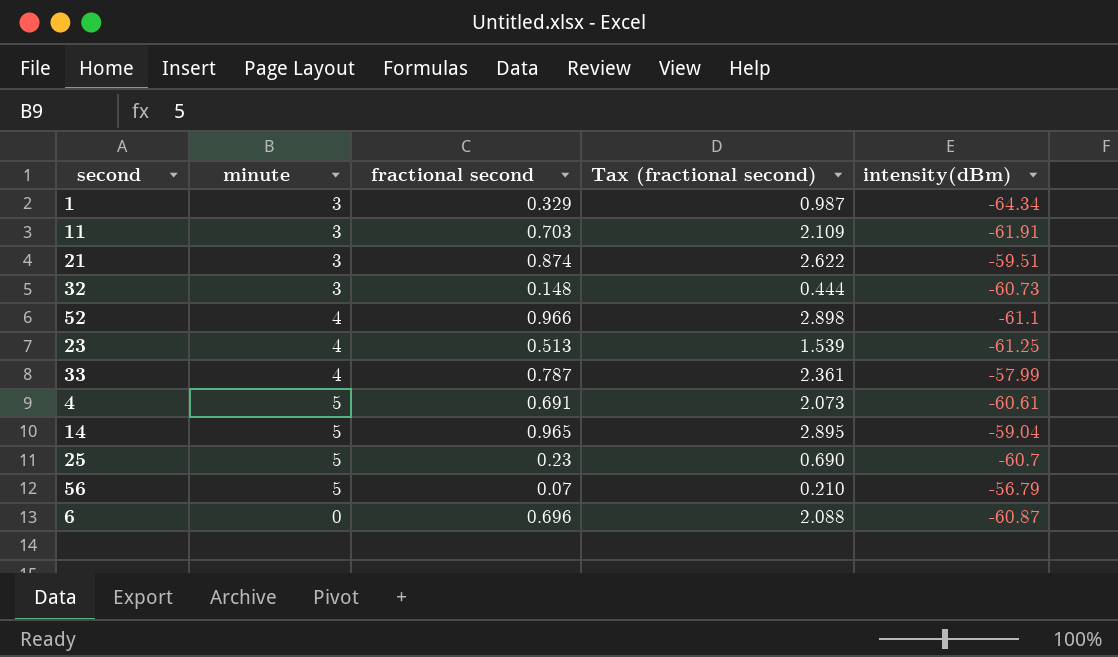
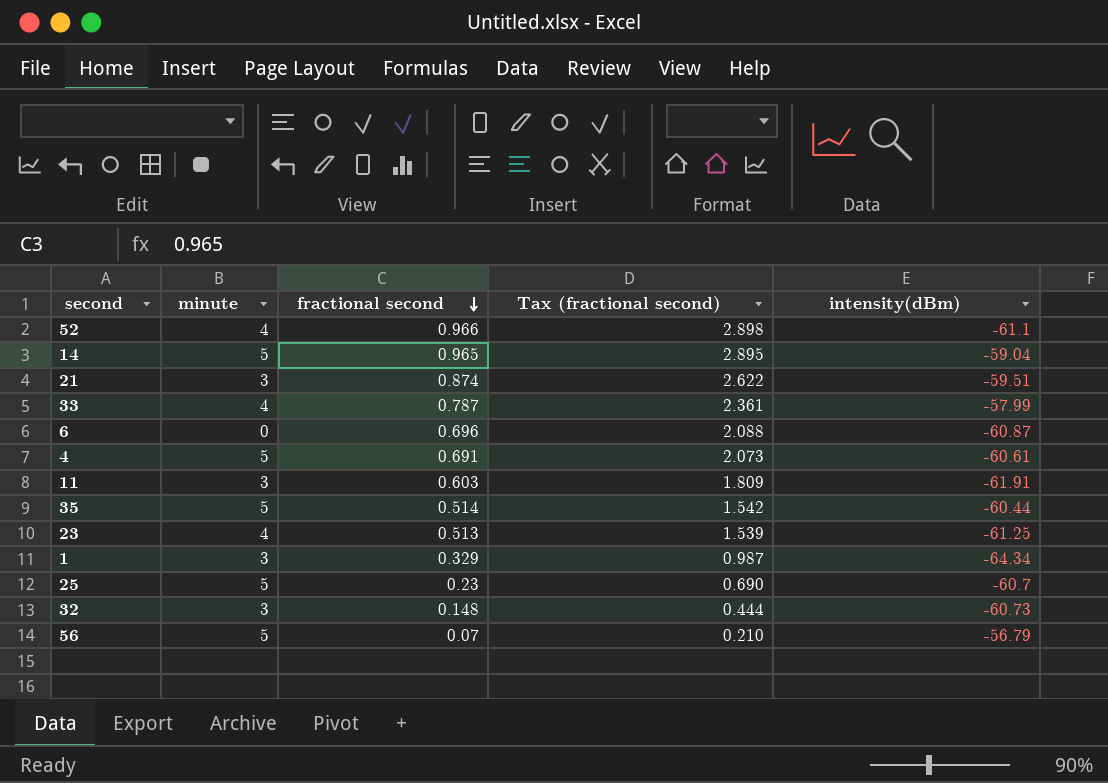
row order: none -> fractional second descending
11 | fractional second: 0.703 -> 0.603
11 | Tax (fractional second): 2.109 -> 1.809
row 35: none -> 5 | 0.514 | 1.542 | -60.44

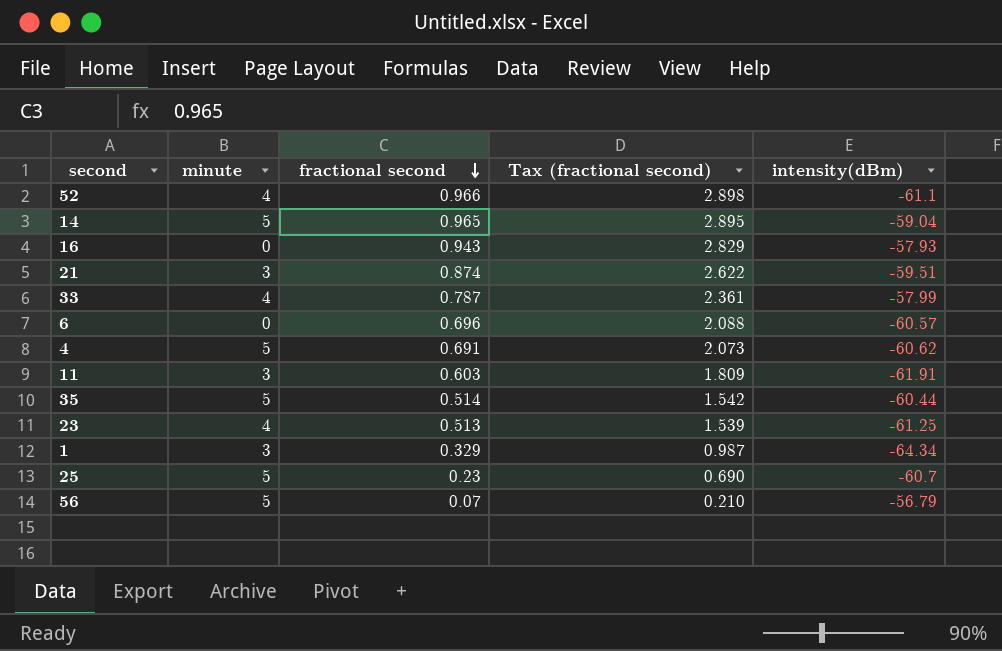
row 32: 3 | 0.148 | 0.444 | -60.73 -> none
row 16: none -> 0 | 0.943 | 2.829 | -57.93
6 | intensity(dBm): -60.87 -> -60.57
4 | intensity(dBm): -60.61 -> -60.62

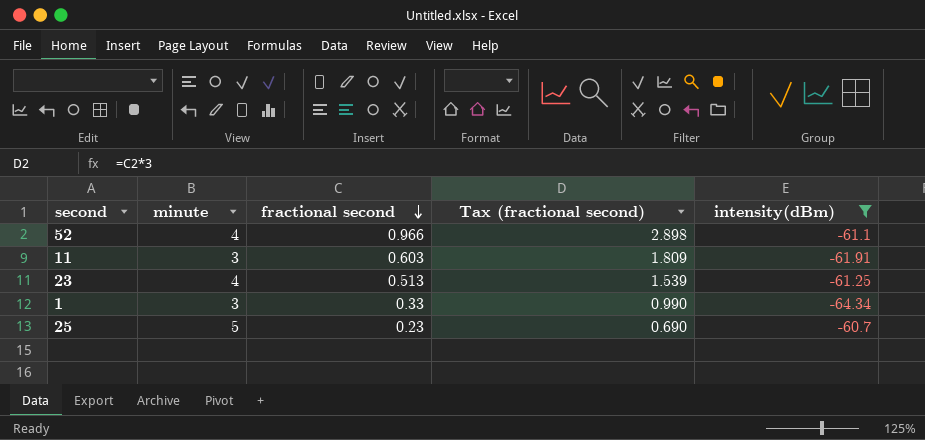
filter: none -> intensity(dBm) <= -60.7
1 | fractional second: 0.329 -> 0.33
1 | Tax (fractional second): 0.987 -> 0.990

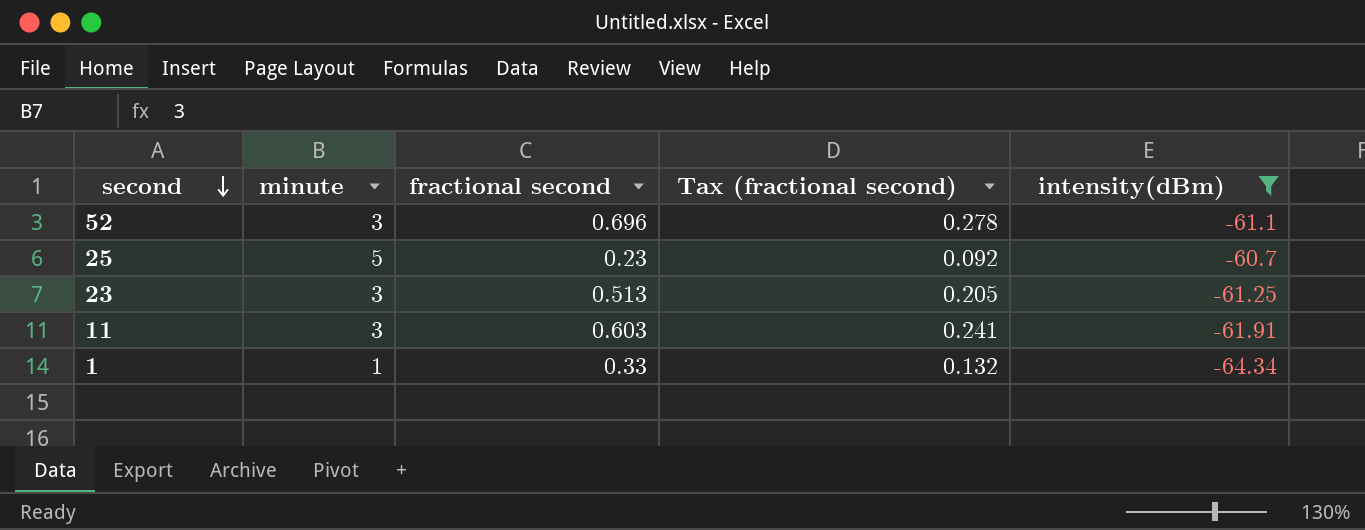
row order: fractional second descending -> second descending
column Tax (fractional second) | formula: [fractional second] * 3 -> [fractional second] * 0.4
52 | minute: 4 -> 3
52 | fractional second: 0.966 -> 0.696
23 | minute: 4 -> 3
1 | minute: 3 -> 1

